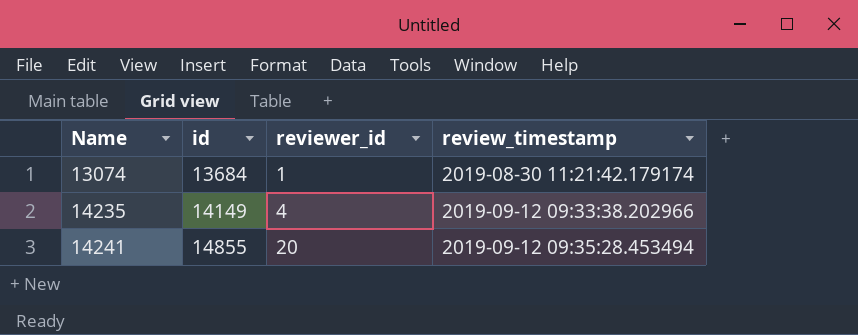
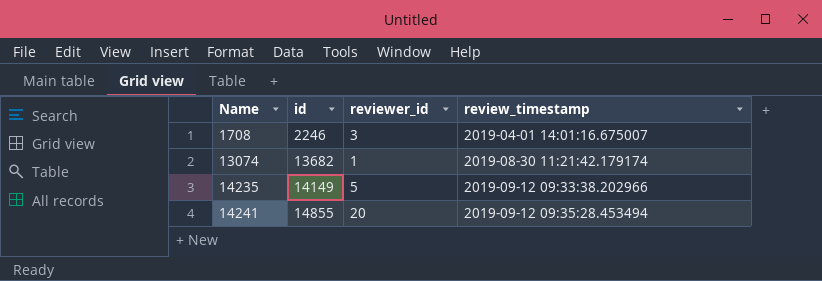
row 1708: none -> 2246 | 3 | 2019-04-01 14:01:16.675007
13074 | id: 13684 -> 13682
14235 | reviewer_id: 4 -> 5

